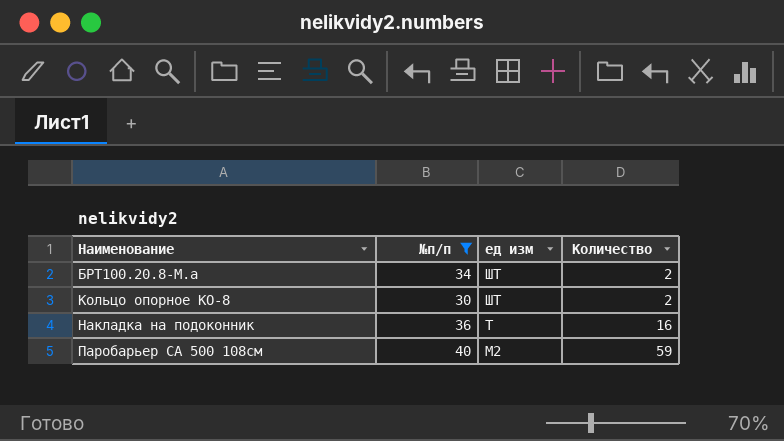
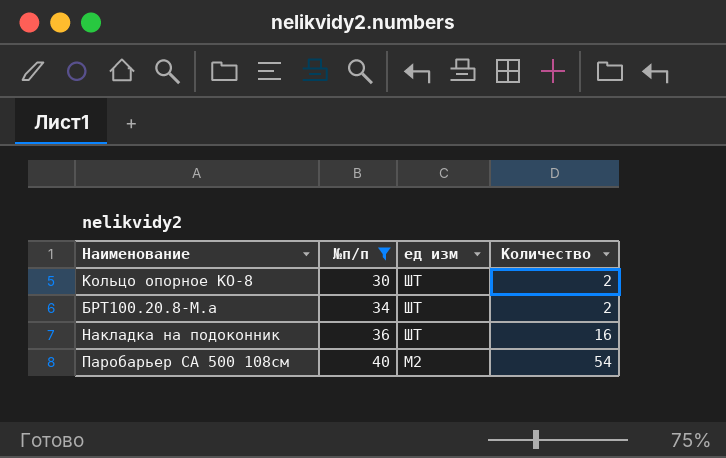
row order: Наименование ascending -> №п/п ascending
Накладка на подоконник | ед изм: Т -> ШТ
Паробарьер СА 500 108см | Количество: 59 -> 54

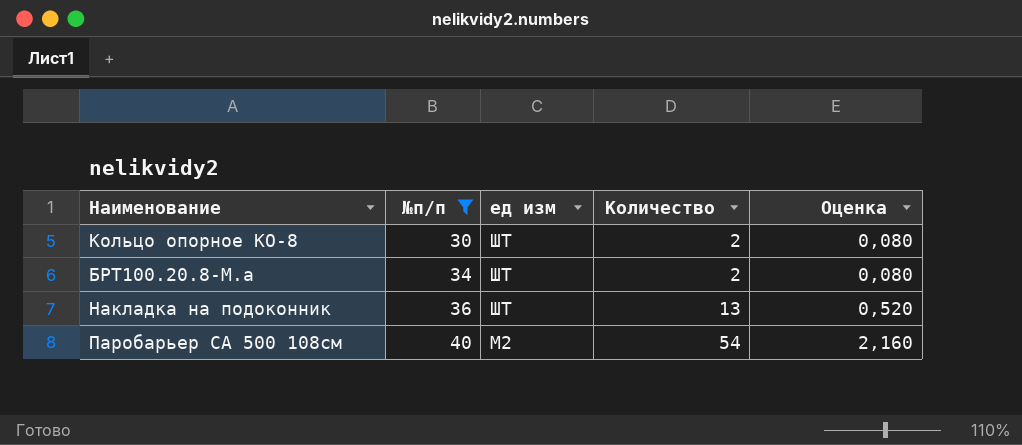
column Оценка | formula: none -> [Количество] * 0,04
Накладка на подоконник | Количество: 16 -> 13

